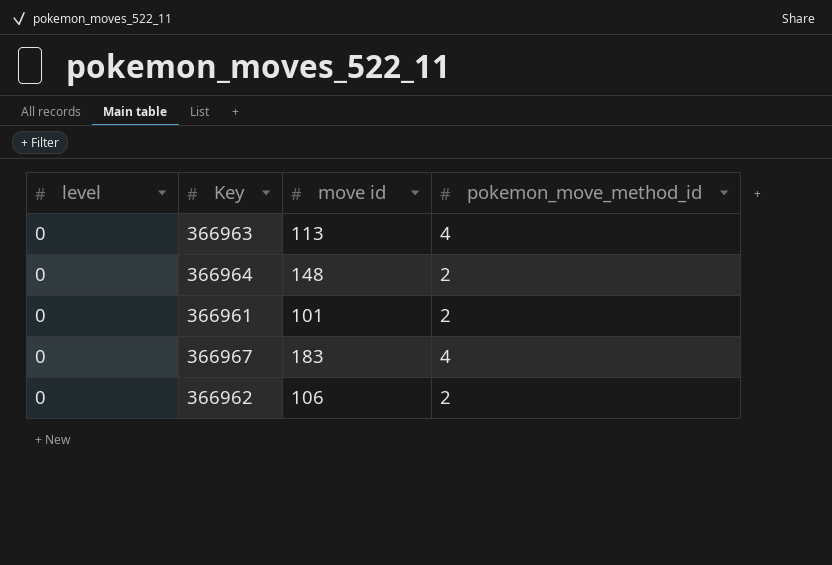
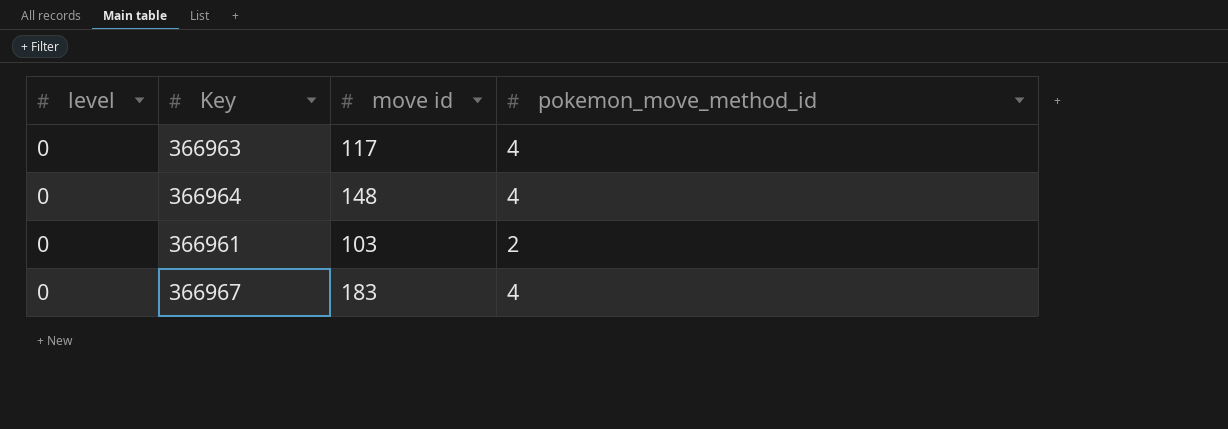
row 366962: 0 | 106 | 2 -> none
366963 | move id: 113 -> 117
366964 | pokemon_move_method_id: 2 -> 4
366961 | move id: 101 -> 103

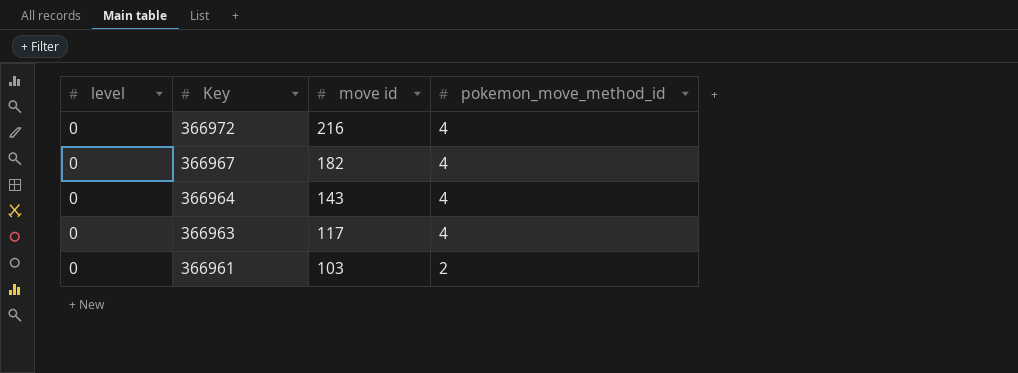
row order: none -> Key descending
row 366972: none -> 0 | 216 | 4
366967 | move id: 183 -> 182
366964 | move id: 148 -> 143

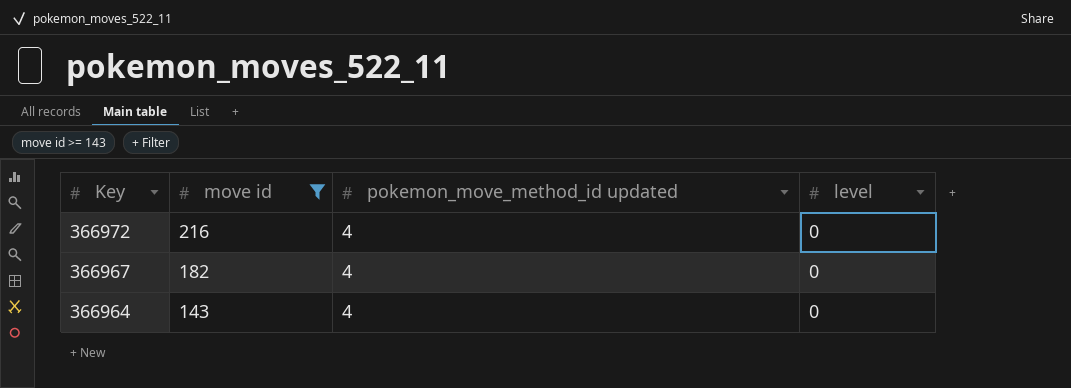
filter: none -> move id >= 143
column name: pokemon_move_method_id -> pokemon_move_method_id updated
column level | position: 1 -> 4

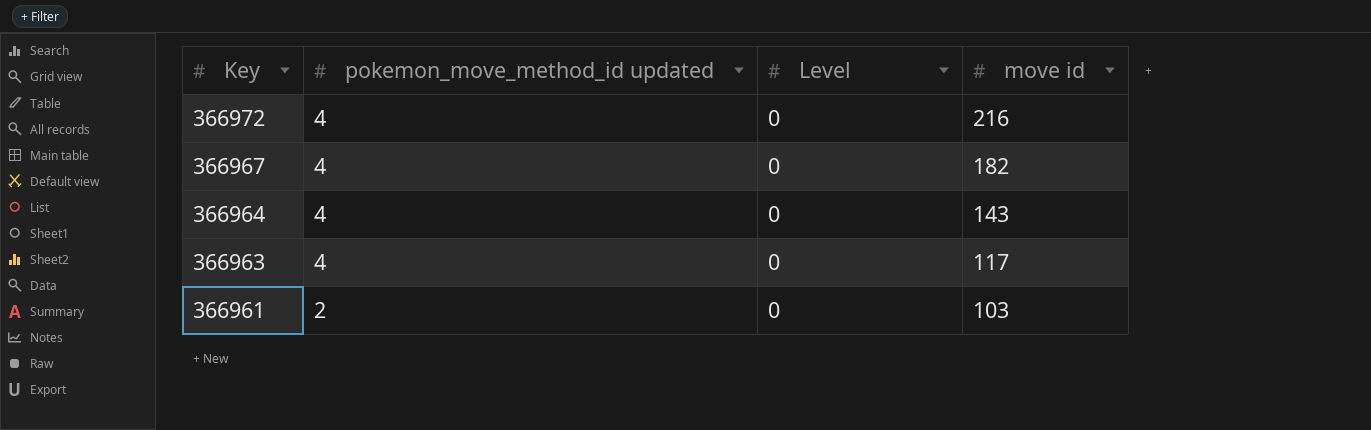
filter: move id >= 143 -> none
column name: level -> Level
column move id | position: 2 -> 4

